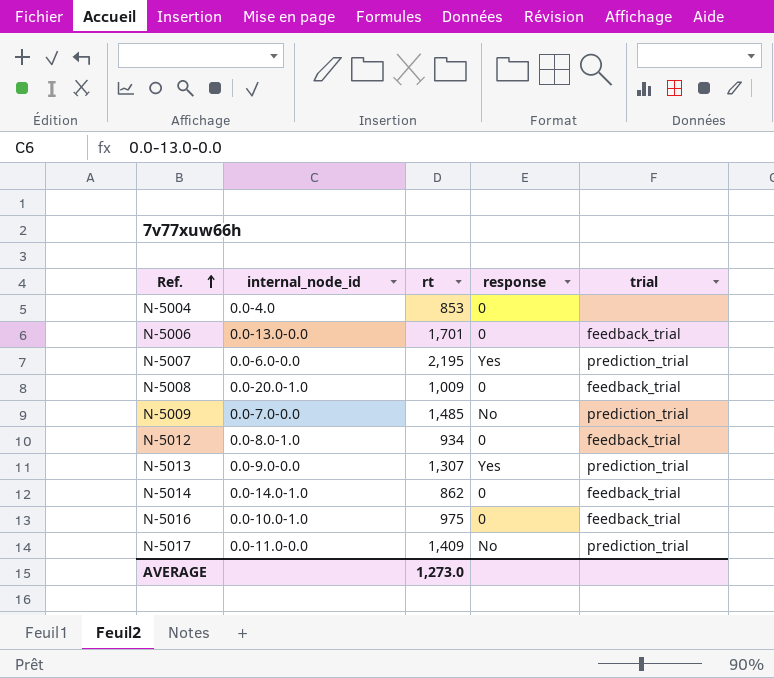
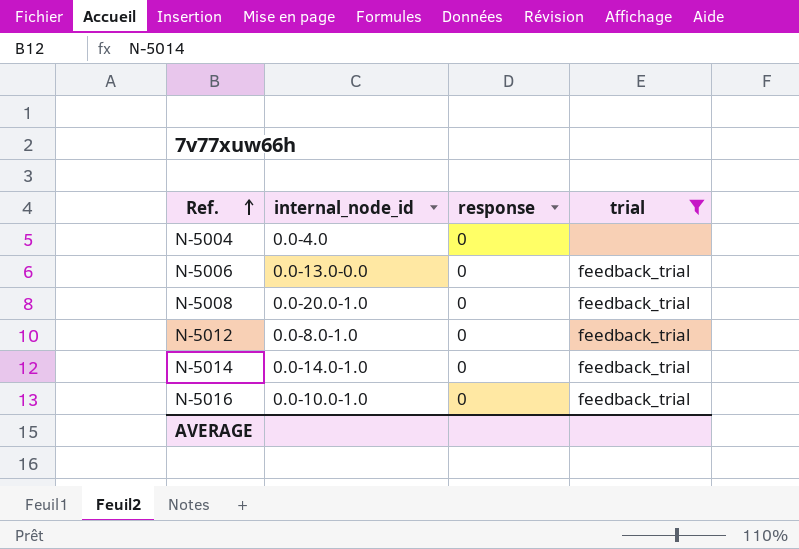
filter: none -> trial != prediction_trial
column rt | position: 3 -> none

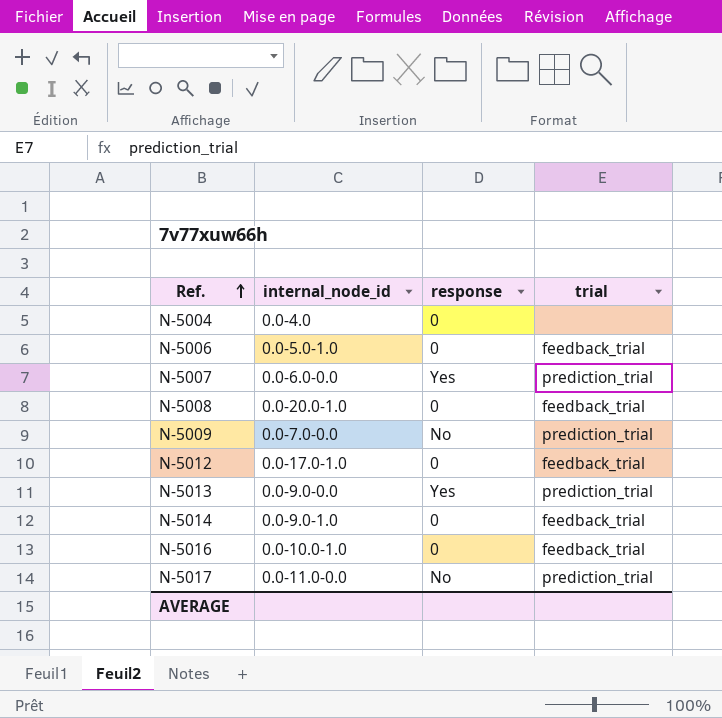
filter: trial != prediction_trial -> none
N-5006 | internal_node_id: 0.0-13.0-0.0 -> 0.0-5.0-1.0
N-5012 | internal_node_id: 0.0-8.0-1.0 -> 0.0-17.0-1.0
N-5014 | internal_node_id: 0.0-14.0-1.0 -> 0.0-9.0-1.0

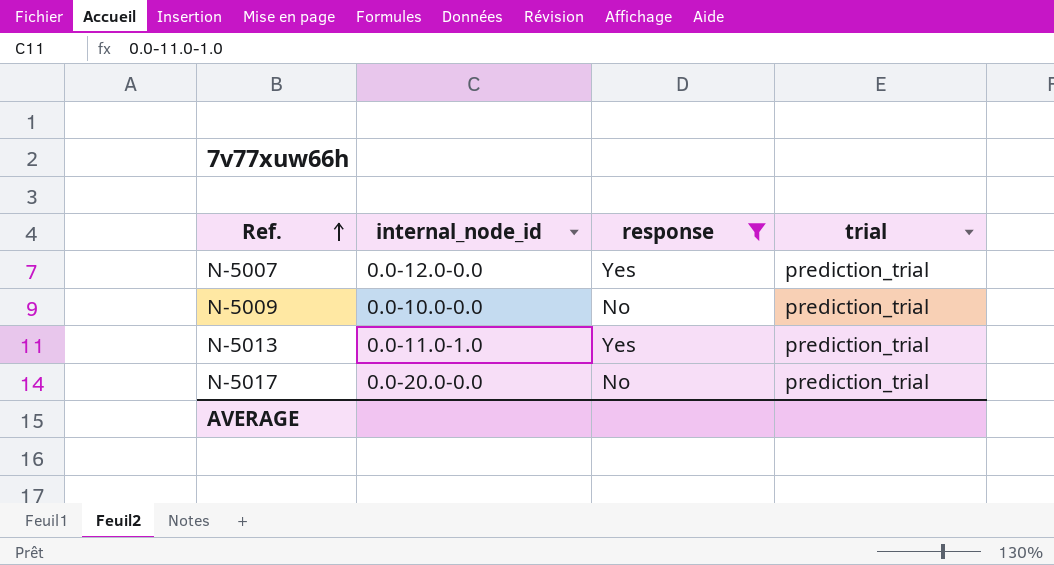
filter: none -> response != 0
N-5007 | internal_node_id: 0.0-6.0-0.0 -> 0.0-12.0-0.0
N-5009 | internal_node_id: 0.0-7.0-0.0 -> 0.0-10.0-0.0
N-5013 | internal_node_id: 0.0-9.0-0.0 -> 0.0-11.0-1.0
N-5017 | internal_node_id: 0.0-11.0-0.0 -> 0.0-20.0-0.0

